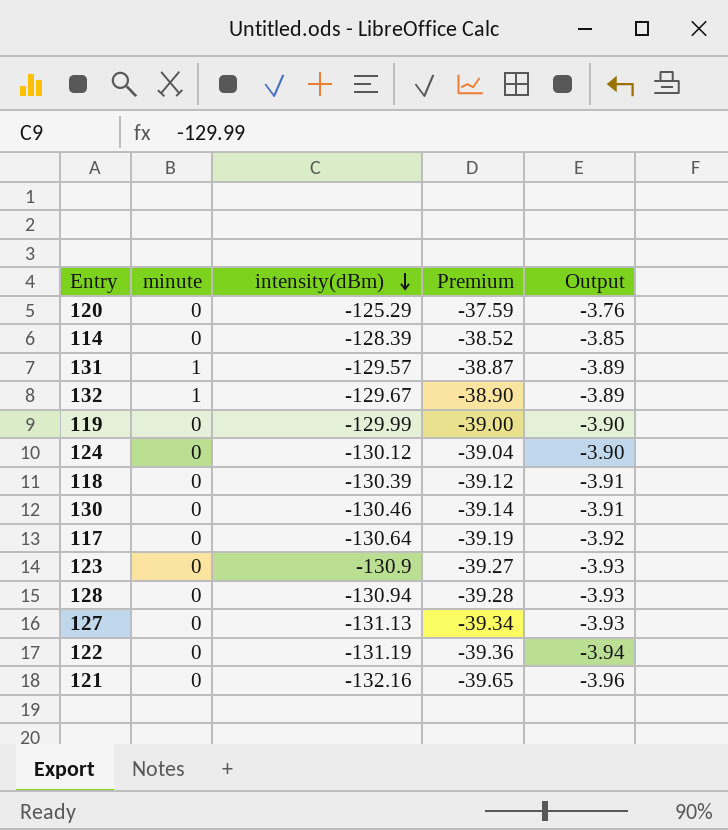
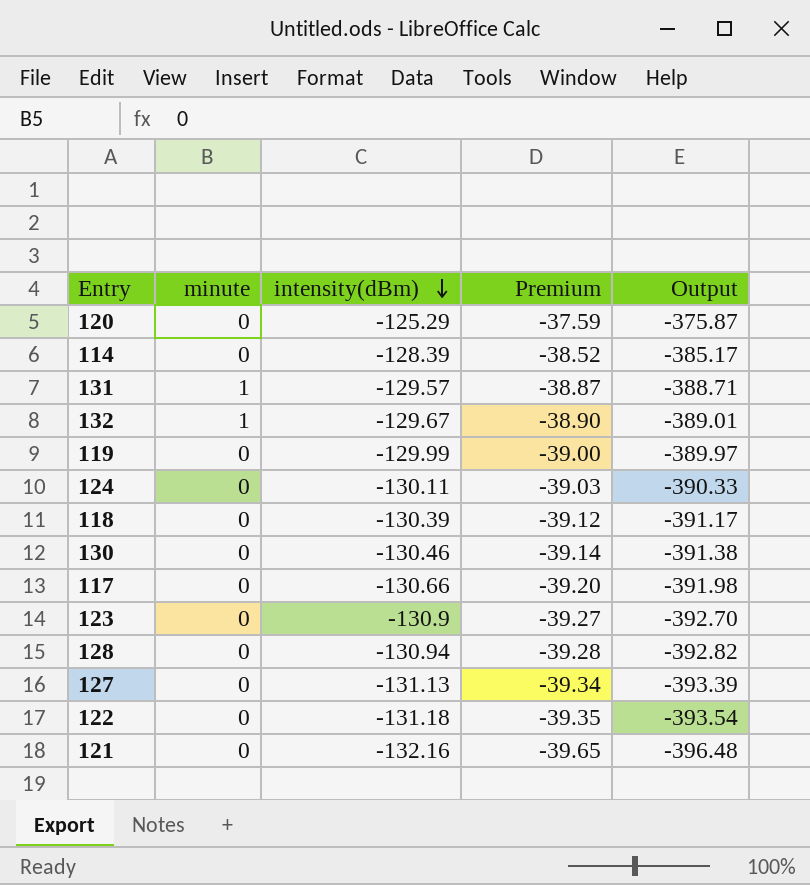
column Output | formula: [intensity(dBm)] * 0.03 -> [intensity(dBm)] * 3
124 | intensity(dBm): -130.12 -> -130.11
124 | Premium: -39.04 -> -39.03
117 | intensity(dBm): -130.64 -> -130.66
117 | Premium: -39.19 -> -39.20
122 | intensity(dBm): -131.19 -> -131.18
122 | Premium: -39.36 -> -39.35

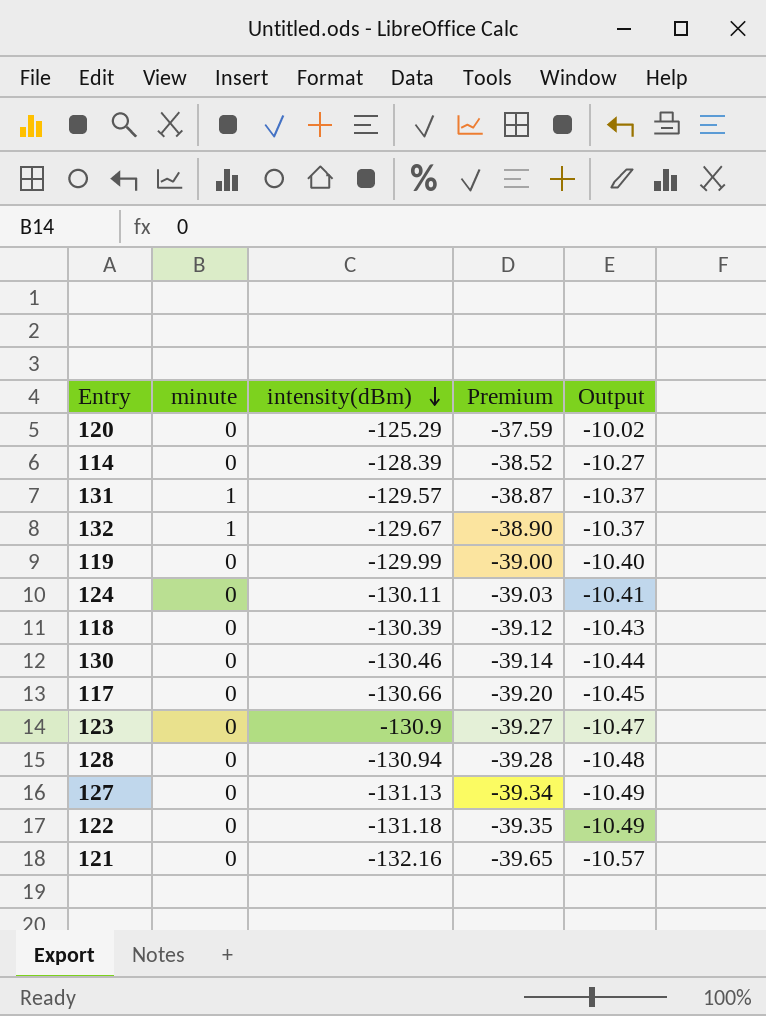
column Output | formula: [intensity(dBm)] * 3 -> [intensity(dBm)] * 0.08

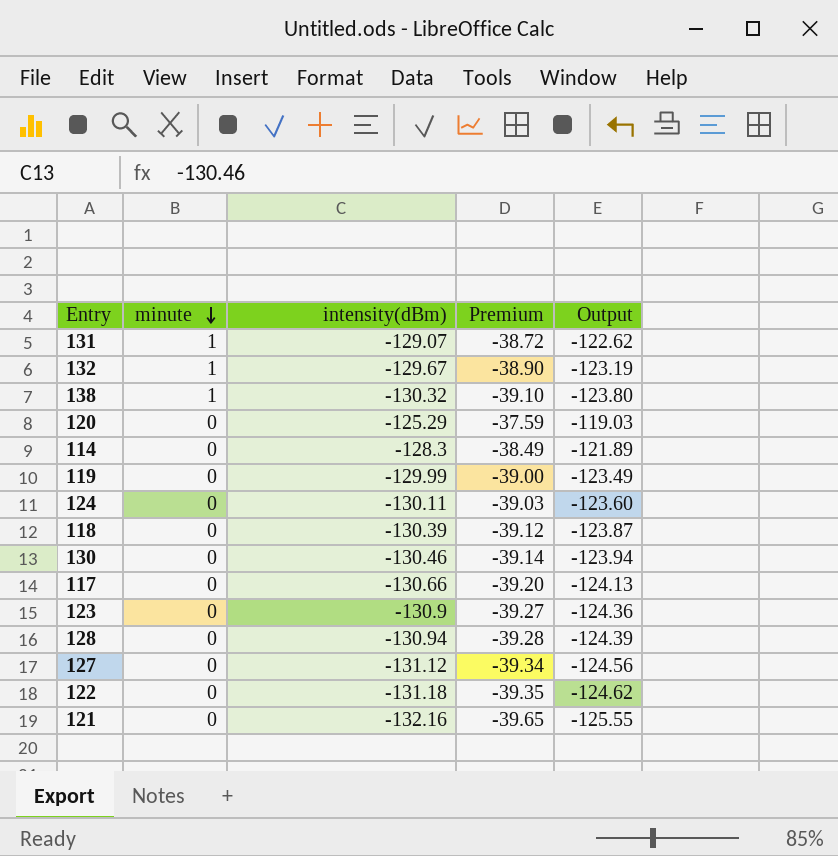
row order: intensity(dBm) descending -> minute descending
column Output | formula: [intensity(dBm)] * 0.08 -> [intensity(dBm)] * 0.95
131 | intensity(dBm): -129.57 -> -129.07
131 | Premium: -38.87 -> -38.72
row 138: none -> 1 | -130.32 | -39.10 | -123.80
114 | intensity(dBm): -128.39 -> -128.3
114 | Premium: -38.52 -> -38.49
127 | intensity(dBm): -131.13 -> -131.12

